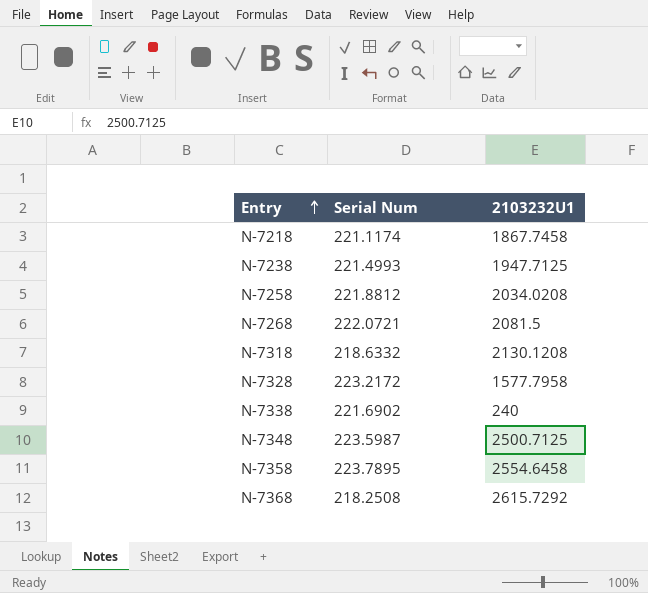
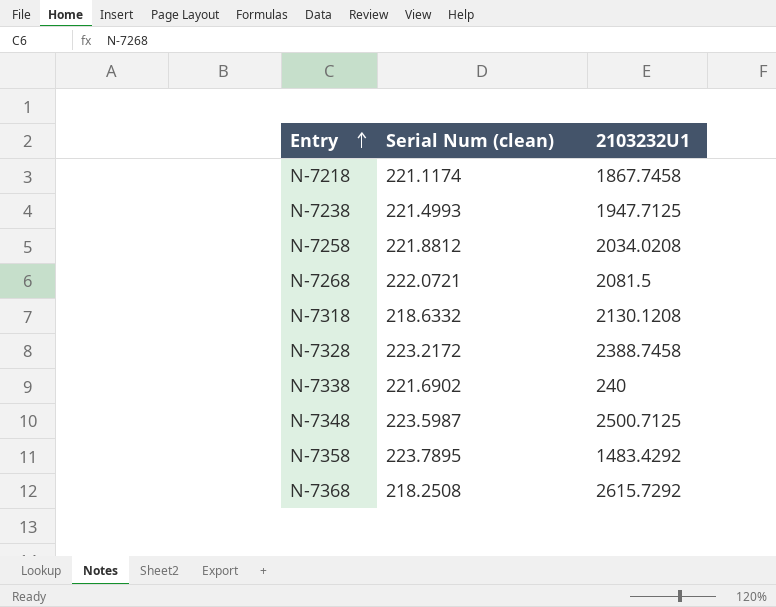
column name: Serial Num -> Serial Num (clean)
N-7328 | 2103232U1: 1577.7958 -> 2388.7458
N-7358 | 2103232U1: 2554.6458 -> 1483.4292

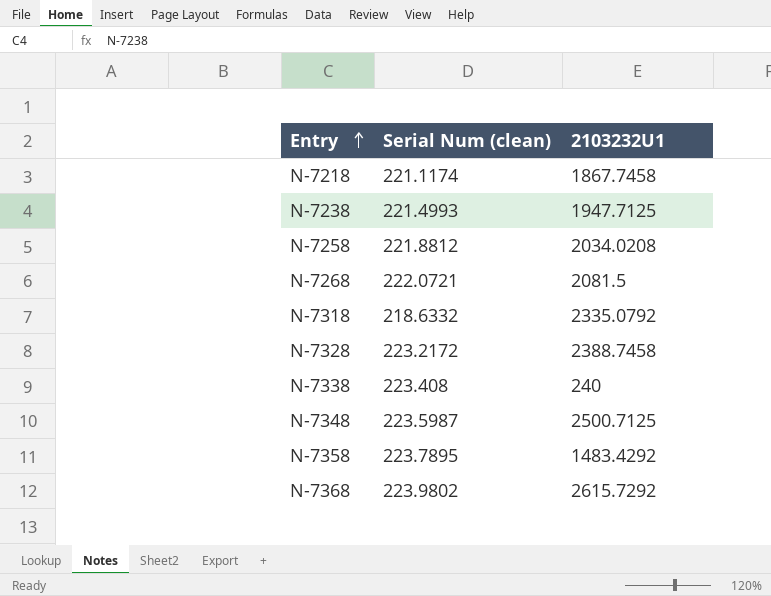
N-7318 | 2103232U1: 2130.1208 -> 2335.0792
N-7338 | Serial Num (clean): 221.6902 -> 223.408
N-7368 | Serial Num (clean): 218.2508 -> 223.9802

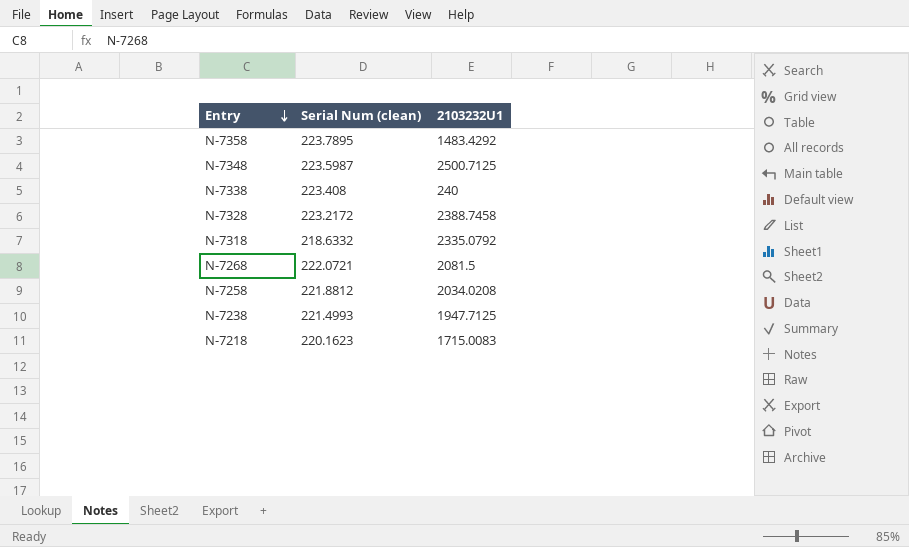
row order: Entry ascending -> Entry descending
row N-7368: 223.9802 | 2615.7292 -> none
N-7218 | Serial Num (clean): 221.1174 -> 220.1623
N-7218 | 2103232U1: 1867.7458 -> 1715.0083

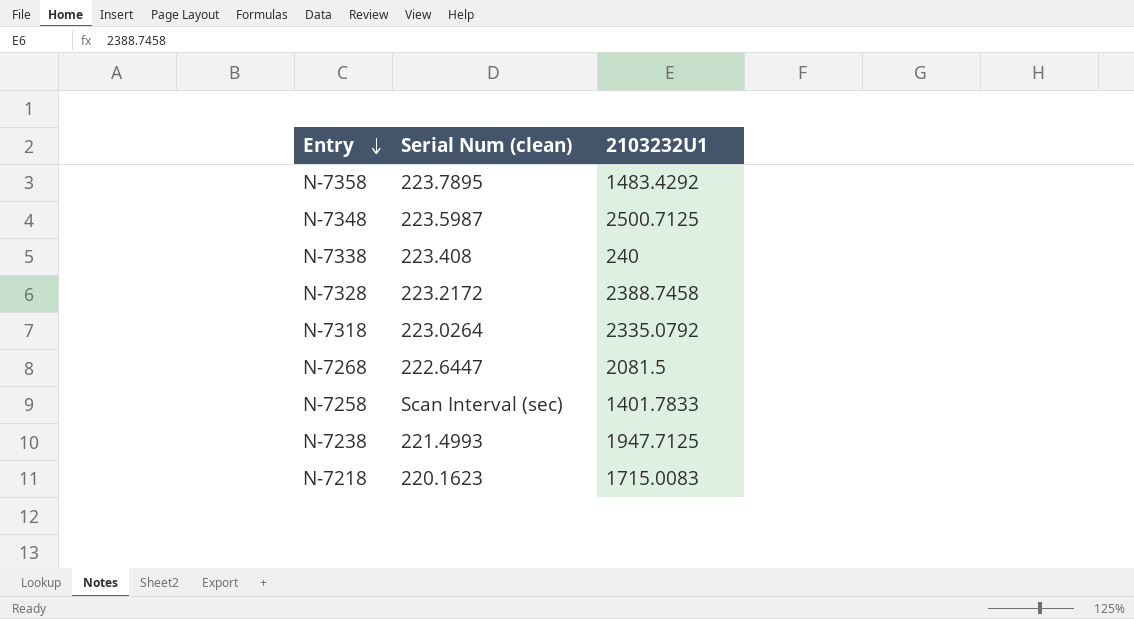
N-7318 | Serial Num (clean): 218.6332 -> 223.0264
N-7268 | Serial Num (clean): 222.0721 -> 222.6447
N-7258 | Serial Num (clean): 221.8812 -> Scan Interval (sec)
N-7258 | 2103232U1: 2034.0208 -> 1401.7833

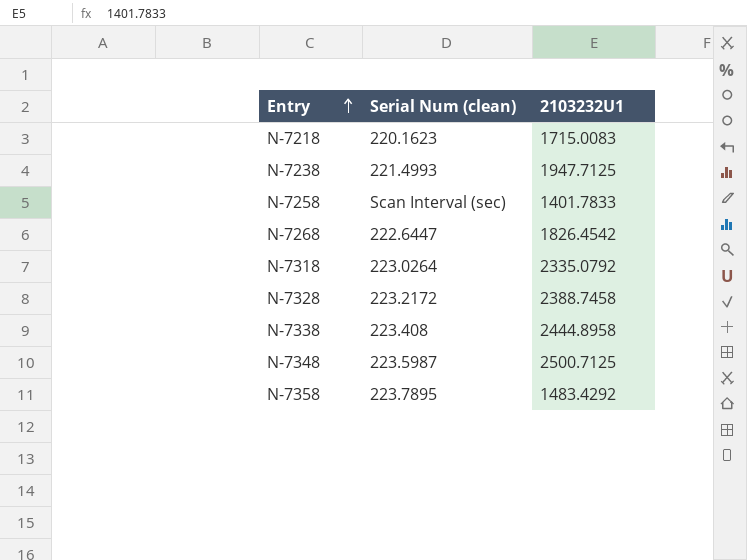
row order: Entry descending -> Entry ascending
N-7268 | 2103232U1: 2081.5 -> 1826.4542
N-7338 | 2103232U1: 240 -> 2444.8958

